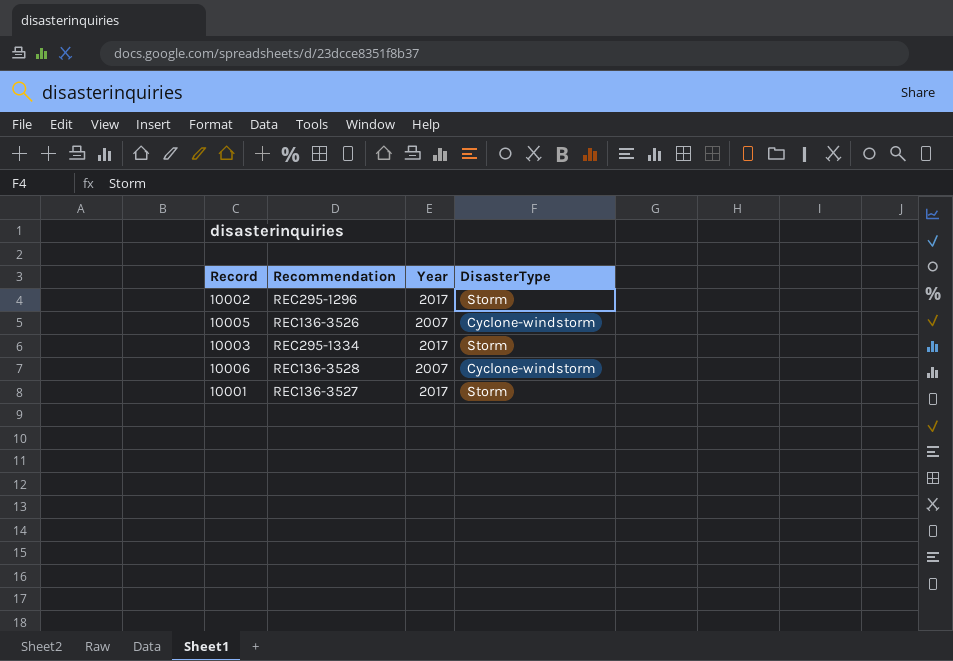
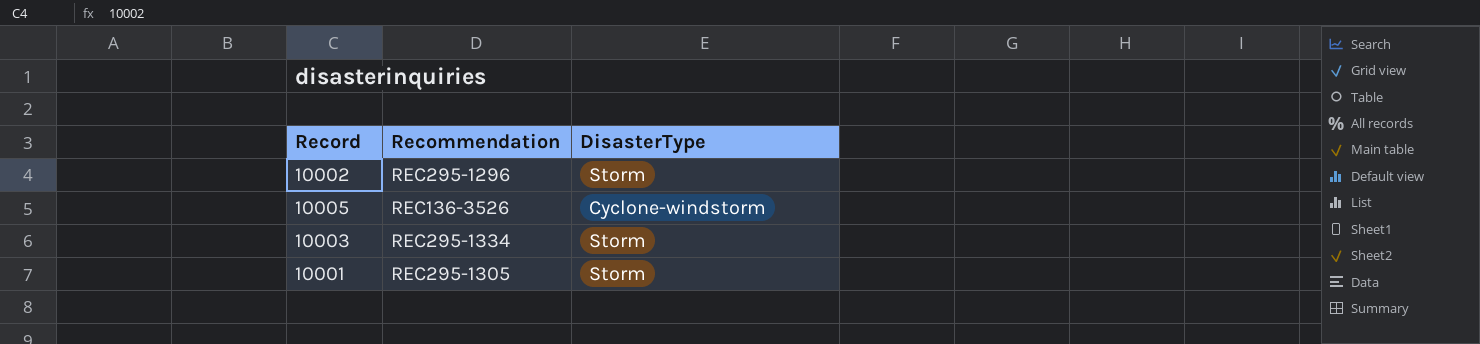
column Year | position: 3 -> none
row 10006: REC136-3528 | 2007 | Cyclone-windstorm -> none
10001 | Recommendation: REC136-3527 -> REC295-1305

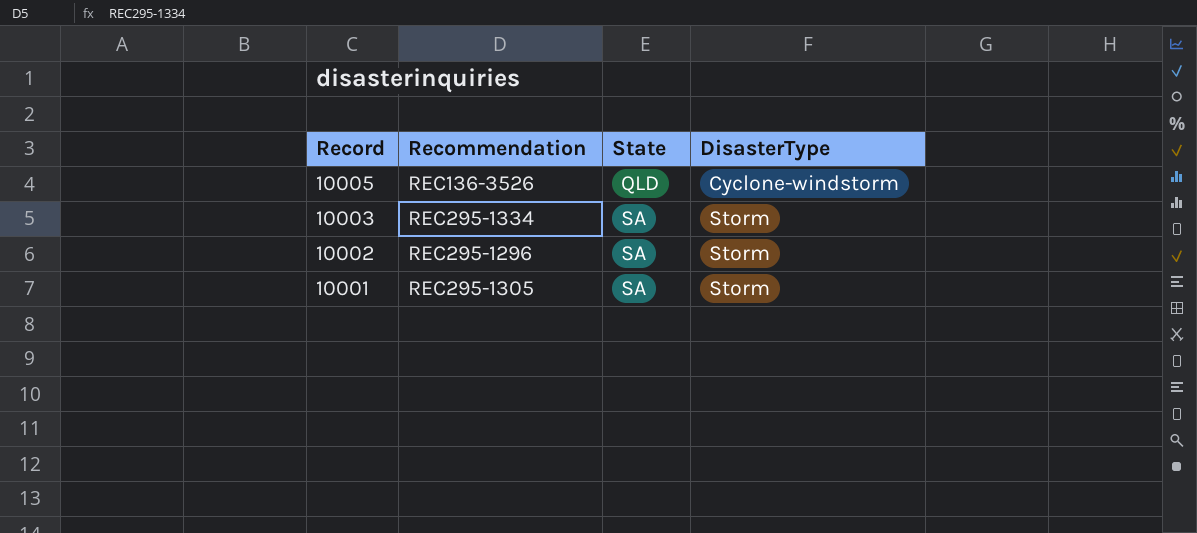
row order: none -> Record descending
column State | position: none -> 3

